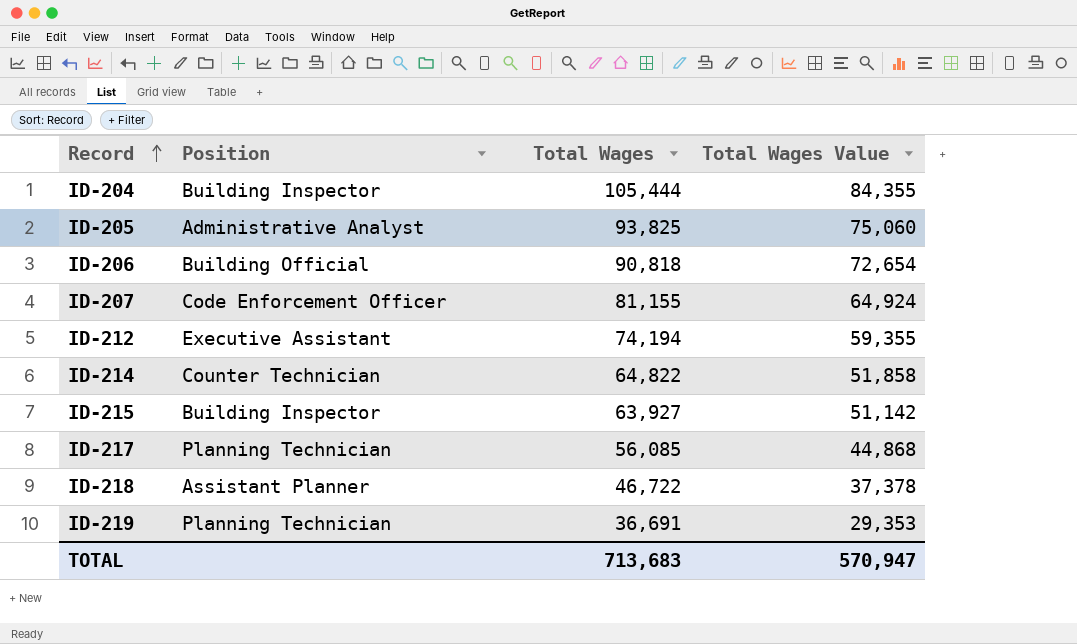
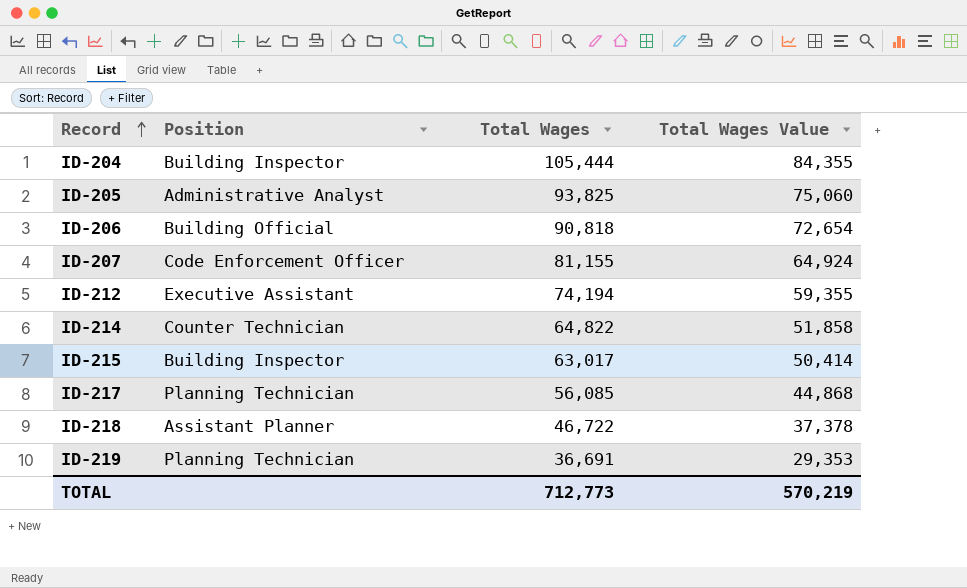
ID-215 | Total Wages: 63,927 -> 63,017
ID-215 | Total Wages Value: 51,142 -> 50,414
TOTAL | Total Wages: 713,683 -> 712,773
TOTAL | Total Wages Value: 570,947 -> 570,219

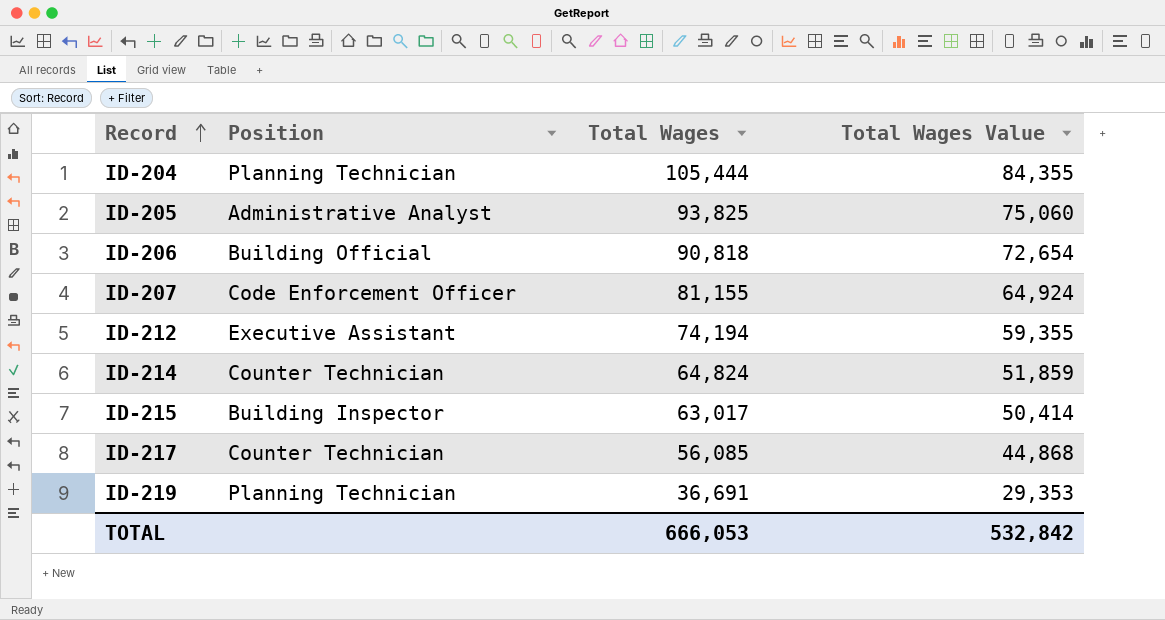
row ID-218: Assistant Planner | 46,722 | 37,378 -> none
ID-204 | Position: Building Inspector -> Planning Technician
ID-214 | Total Wages: 64,822 -> 64,824
ID-214 | Total Wages Value: 51,858 -> 51,859
ID-217 | Position: Planning Technician -> Counter Technician
TOTAL | Total Wages: 712,773 -> 666,053
TOTAL | Total Wages Value: 570,219 -> 532,842

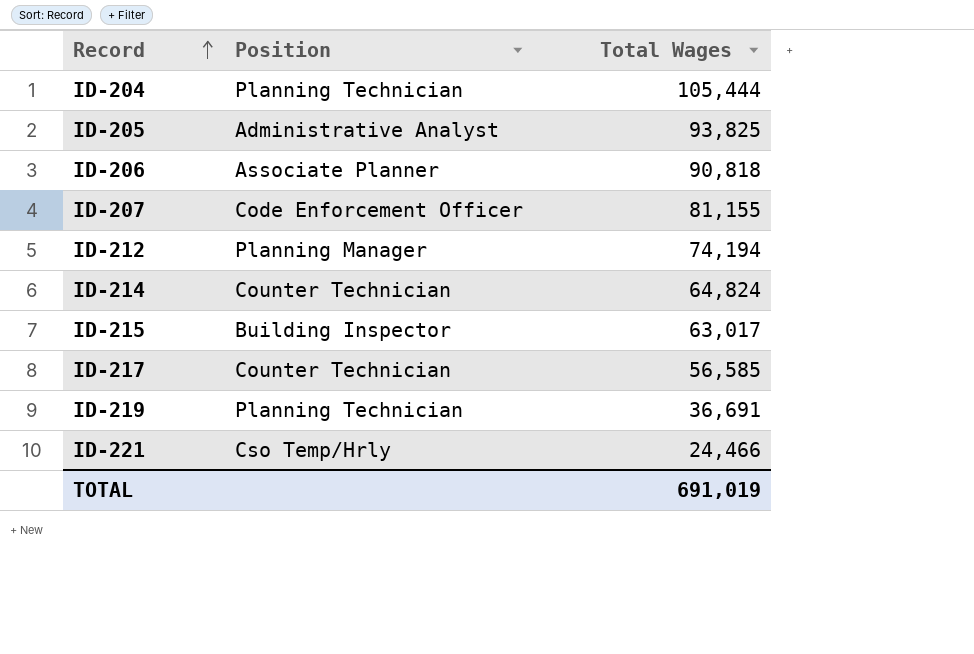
column Total Wages Value | formula: [Total Wages] * 0.8 -> none
ID-206 | Position: Building Official -> Associate Planner
ID-212 | Position: Executive Assistant -> Planning Manager
ID-217 | Total Wages: 56,085 -> 56,585
row ID-221: none -> Cso Temp/Hrly | 24,466
TOTAL | Total Wages: 666,053 -> 691,019

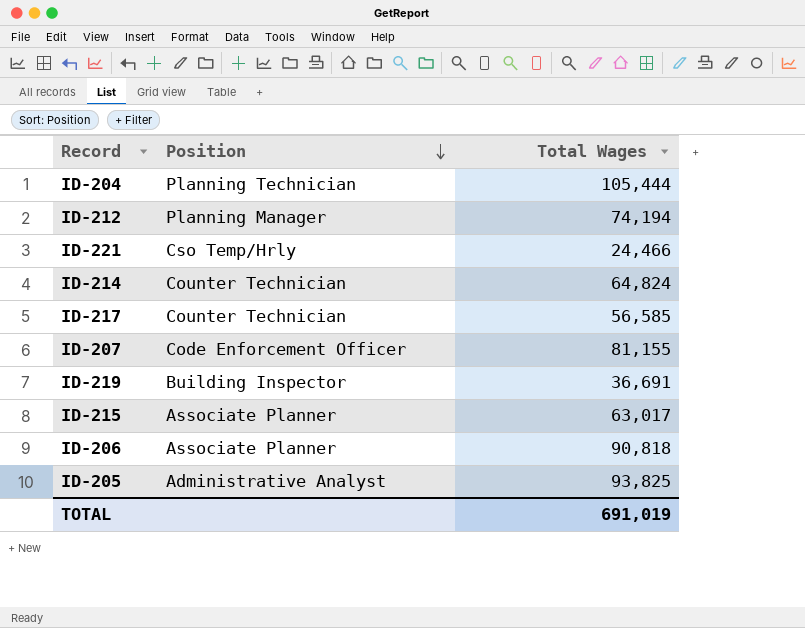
row order: Record ascending -> Position descending
ID-219 | Position: Planning Technician -> Building Inspector
ID-215 | Position: Building Inspector -> Associate Planner

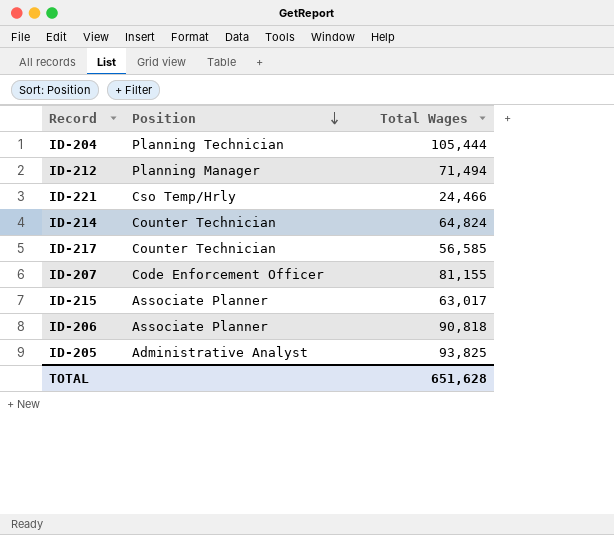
row ID-219: Building Inspector | 36,691 -> none
ID-212 | Total Wages: 74,194 -> 71,494
TOTAL | Total Wages: 691,019 -> 651,628

